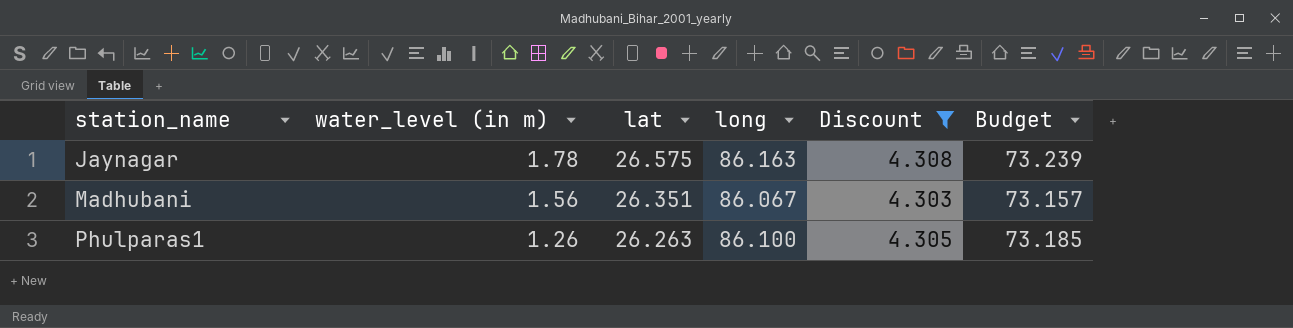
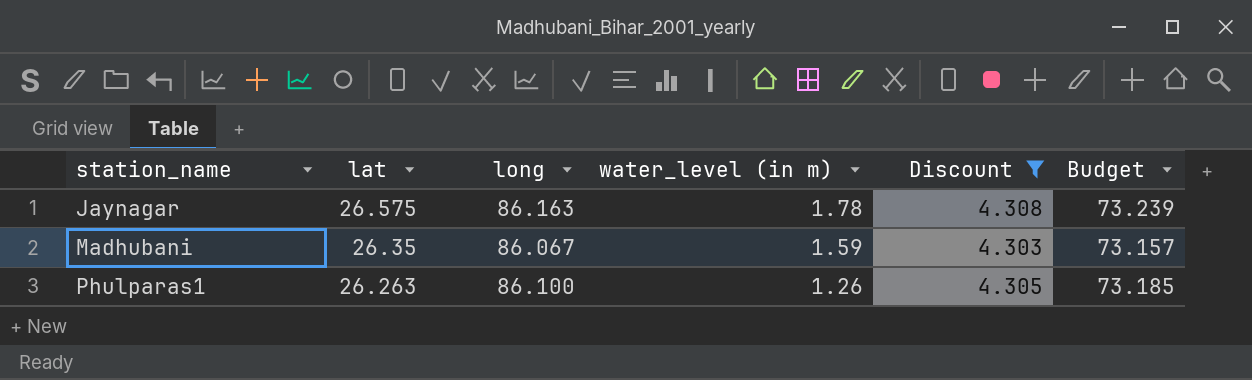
column water_level (in m) | position: 2 -> 4
Madhubani | lat: 26.351 -> 26.35
Madhubani | water_level (in m): 1.56 -> 1.59

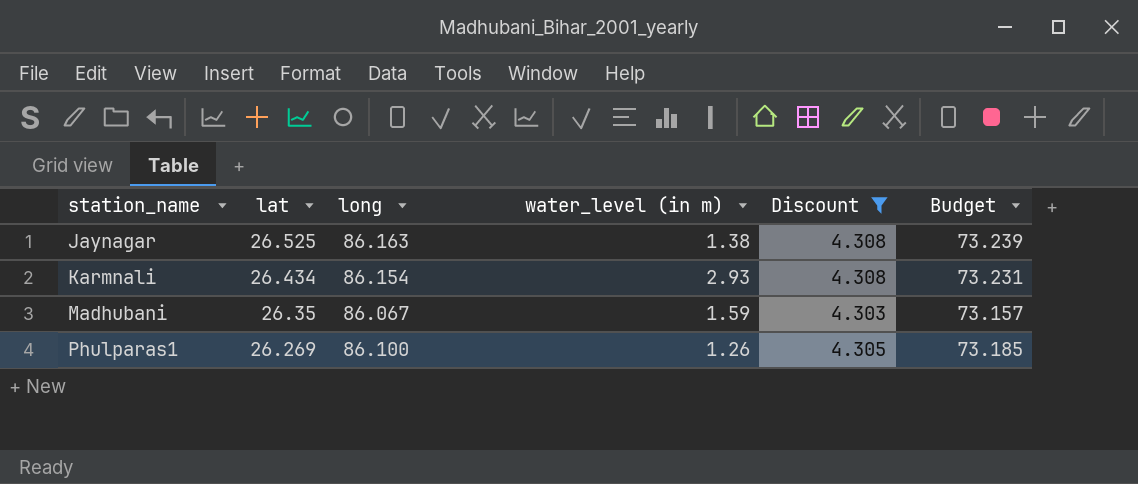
Jaynagar | lat: 26.575 -> 26.525
Jaynagar | water_level (in m): 1.78 -> 1.38
row Karmnali: none -> 26.434 | 86.154 | 2.93 | 4.308 | 73.231
Phulparas1 | lat: 26.263 -> 26.269

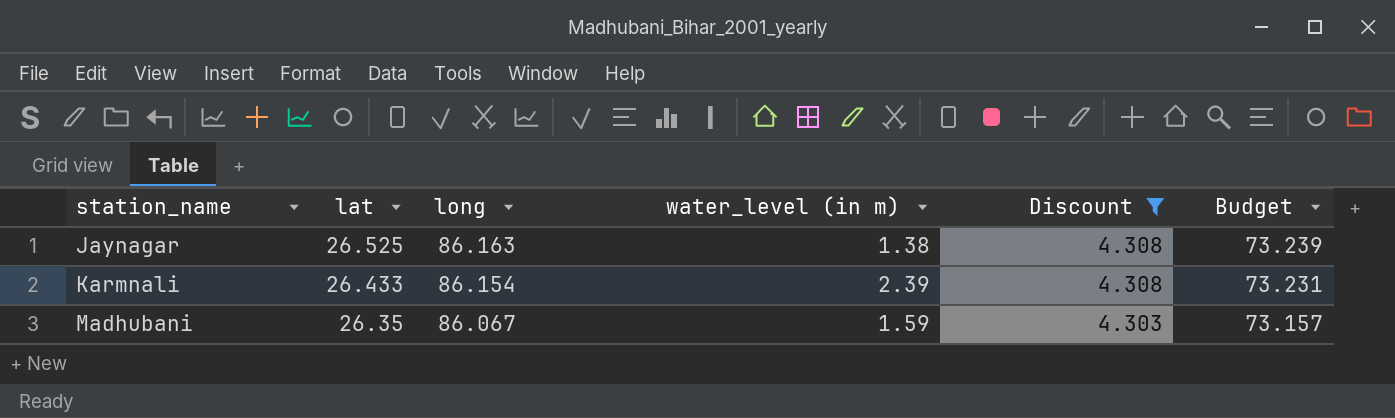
row Phulparas1: 26.269 | 86.100 | 1.26 | 4.305 | 73.185 -> none
Karmnali | lat: 26.434 -> 26.433
Karmnali | water_level (in m): 2.93 -> 2.39

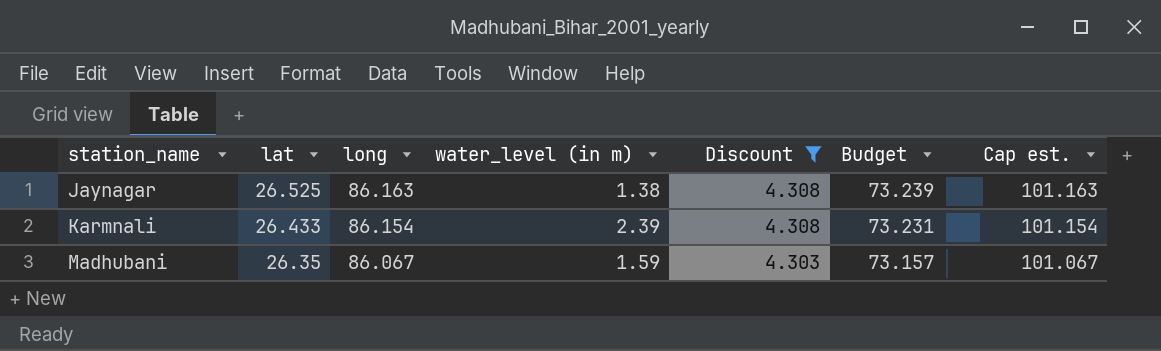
column Cap est. | formula: none -> [long] + 15

